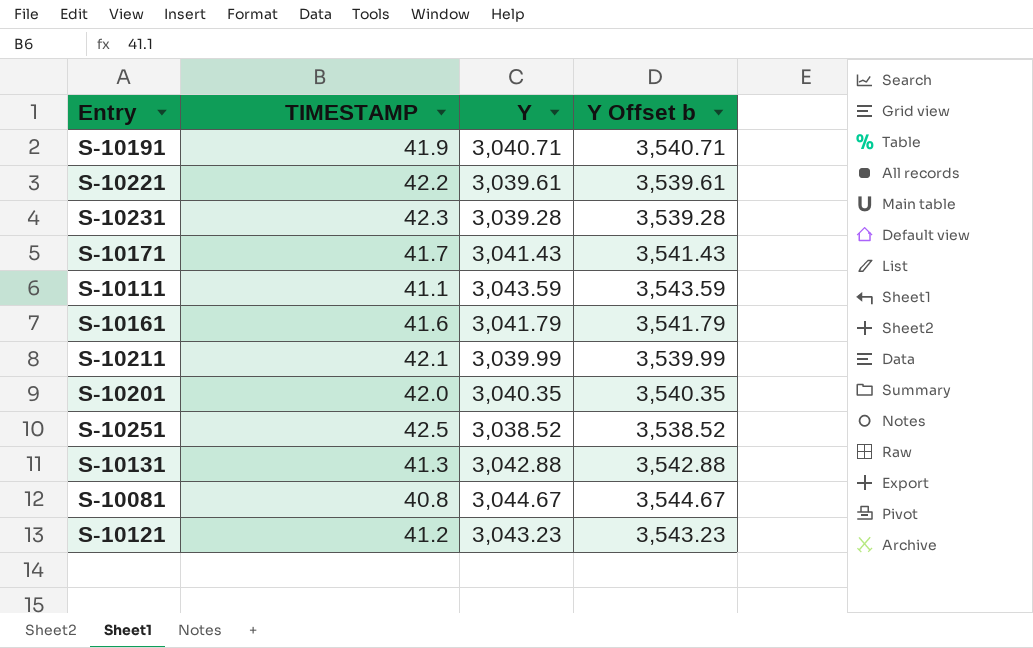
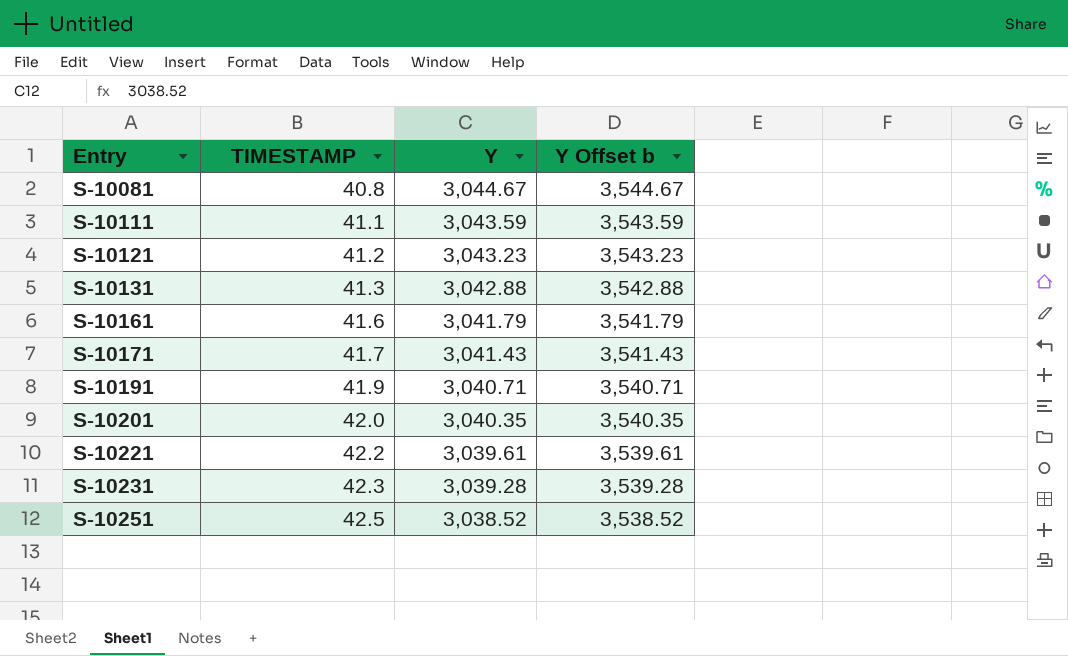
row order: none -> Entry ascending
row S-10211: 42.1 | 3,039.99 | 3,539.99 -> none

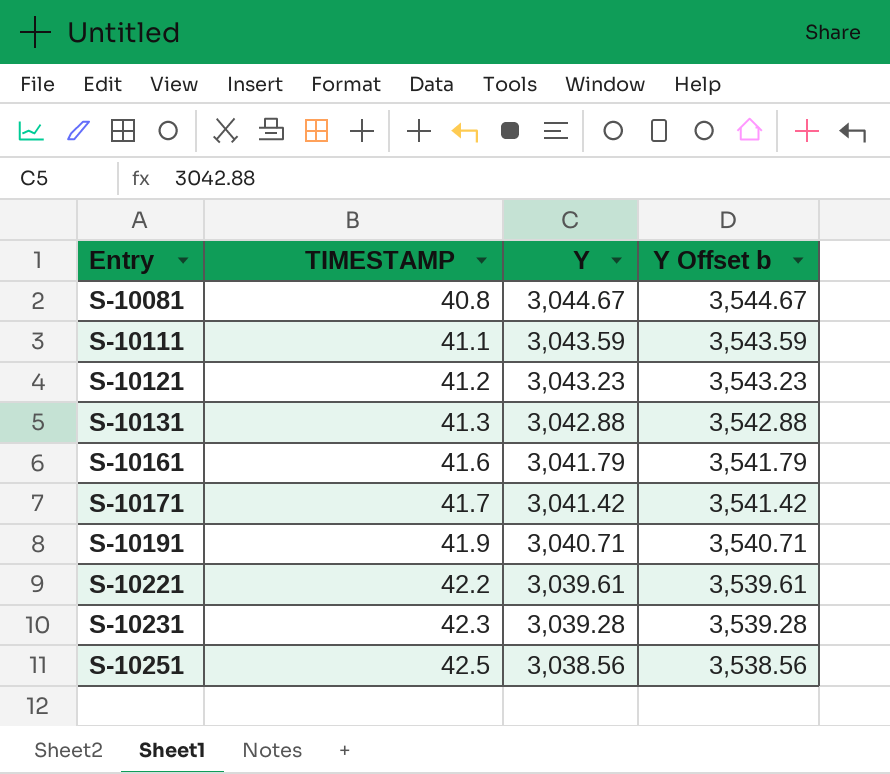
row S-10201: 42.0 | 3,040.35 | 3,540.35 -> none
S-10171 | Y: 3,041.43 -> 3,041.42
S-10171 | Y Offset b: 3,541.43 -> 3,541.42
S-10251 | Y: 3,038.52 -> 3,038.56
S-10251 | Y Offset b: 3,538.52 -> 3,538.56

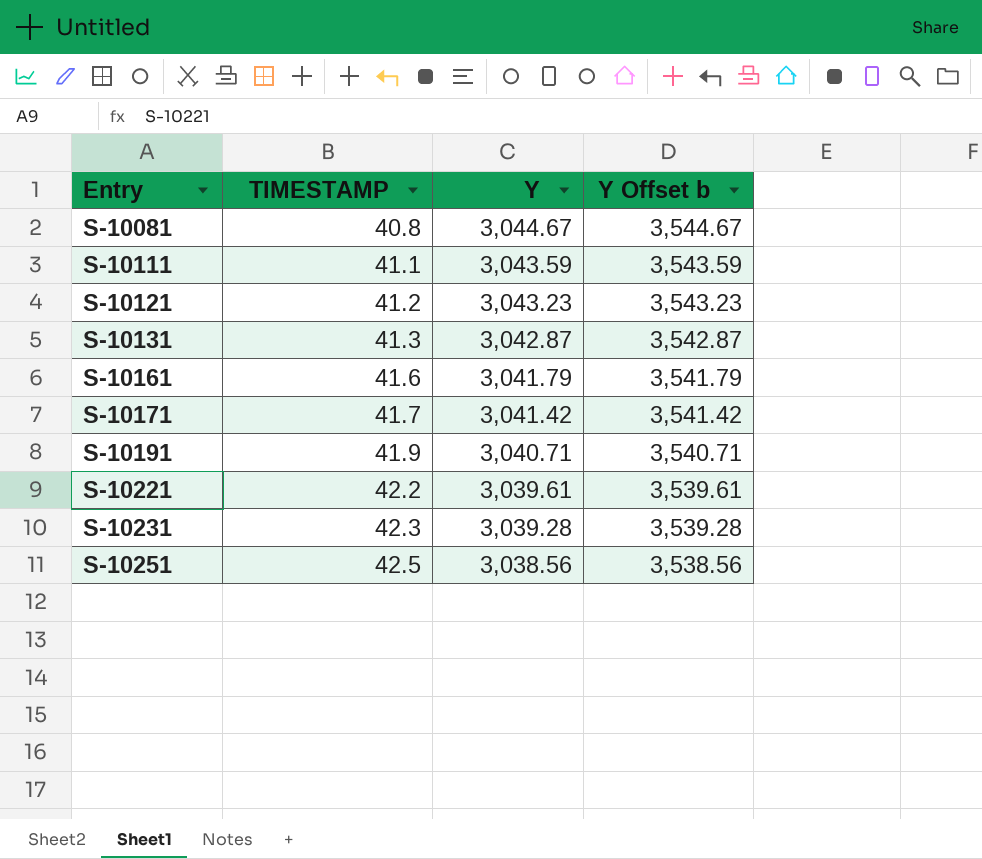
S-10131 | Y: 3,042.88 -> 3,042.87
S-10131 | Y Offset b: 3,542.88 -> 3,542.87

